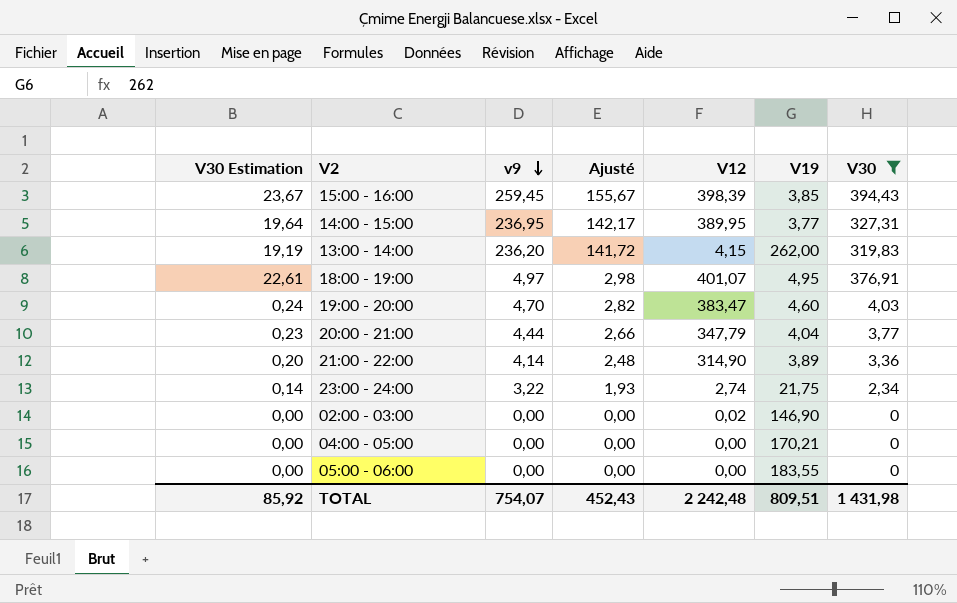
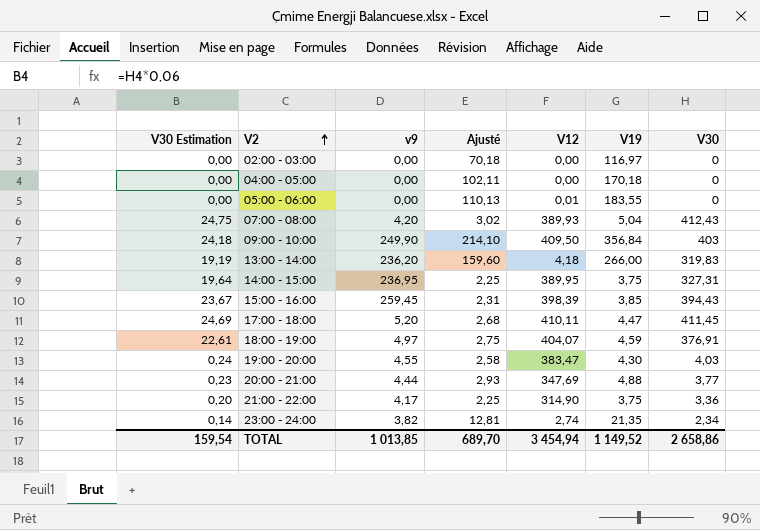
filter: V30 <= 394,43 -> none
row order: v9 descending -> V2 ascending
column Ajusté | formula: [v9] * 0,6 -> [V19] * 0,6
02:00 - 03:00 | V12: 0,02 -> 0,00
02:00 - 03:00 | V19: 146,90 -> 116,97
04:00 - 05:00 | V19: 170,21 -> 170,18
05:00 - 06:00 | V12: 0,00 -> 0,01
13:00 - 14:00 | V12: 4,15 -> 4,18
13:00 - 14:00 | V19: 262,00 -> 266,00
14:00 - 15:00 | V19: 3,77 -> 3,75
18:00 - 19:00 | V12: 401,07 -> 404,07
18:00 - 19:00 | V19: 4,95 -> 4,59
19:00 - 20:00 | v9: 4,70 -> 4,55
19:00 - 20:00 | V19: 4,60 -> 4,30
20:00 - 21:00 | V12: 347,79 -> 347,69
20:00 - 21:00 | V19: 4,04 -> 4,88
21:00 - 22:00 | v9: 4,14 -> 4,17
21:00 - 22:00 | V19: 3,89 -> 3,75
23:00 - 24:00 | v9: 3,22 -> 3,82
23:00 - 24:00 | V19: 21,75 -> 21,35
TOTAL | V30 Estimation: 85,92 -> 159,54
TOTAL | v9: 754,07 -> 1 013,85
TOTAL | Ajusté: 452,43 -> 689,70
TOTAL | V12: 2 242,48 -> 3 454,94
TOTAL | V19: 809,51 -> 1 149,52
TOTAL | V30: 1 431,98 -> 2 658,86

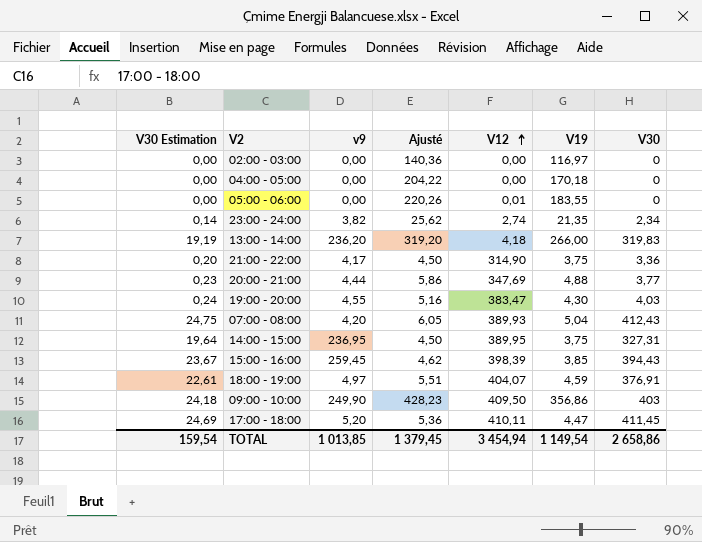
row order: V2 ascending -> V12 ascending
column Ajusté | formula: [V19] * 0,6 -> [V19] * 1,2
09:00 - 10:00 | V19: 356,84 -> 356,86
TOTAL | Ajusté: 689,70 -> 1 379,45
TOTAL | V19: 1 149,52 -> 1 149,54

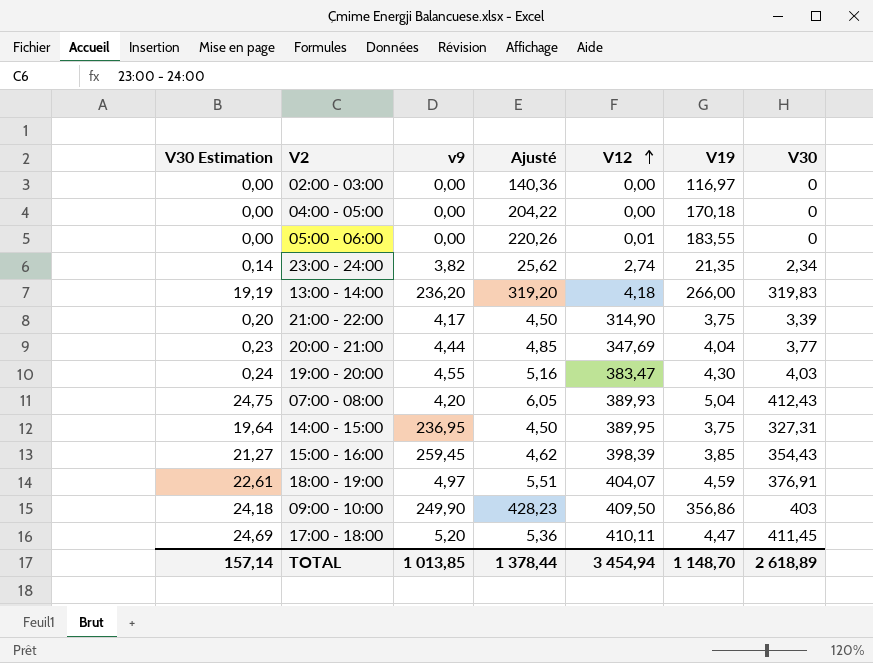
21:00 - 22:00 | V30: 3,36 -> 3,39
20:00 - 21:00 | Ajusté: 5,86 -> 4,85
20:00 - 21:00 | V19: 4,88 -> 4,04
15:00 - 16:00 | V30 Estimation: 23,67 -> 21,27
15:00 - 16:00 | V30: 394,43 -> 354,43
TOTAL | V30 Estimation: 159,54 -> 157,14
TOTAL | Ajusté: 1 379,45 -> 1 378,44
TOTAL | V19: 1 149,54 -> 1 148,70
TOTAL | V30: 2 658,86 -> 2 618,89

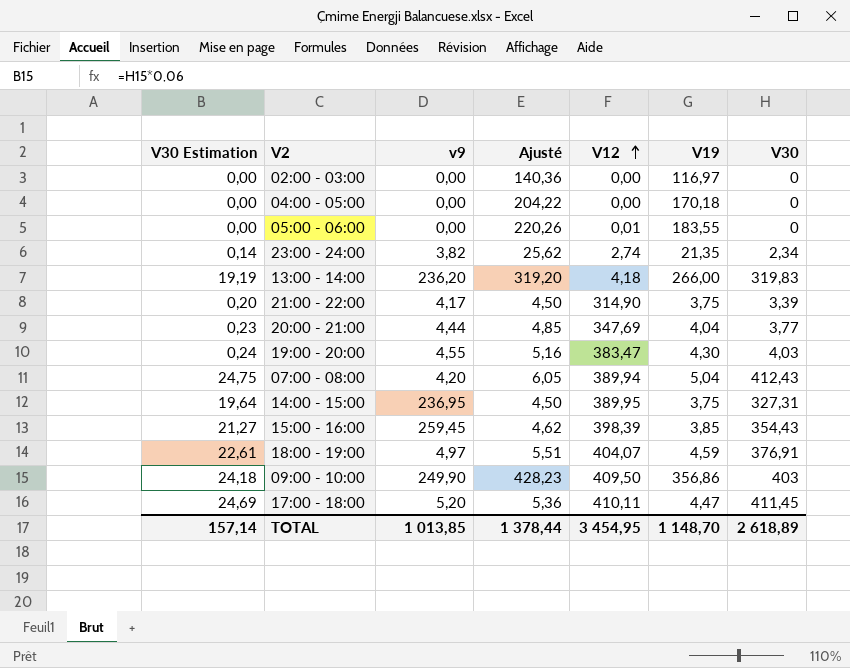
07:00 - 08:00 | V12: 389,93 -> 389,94
TOTAL | V12: 3 454,94 -> 3 454,95

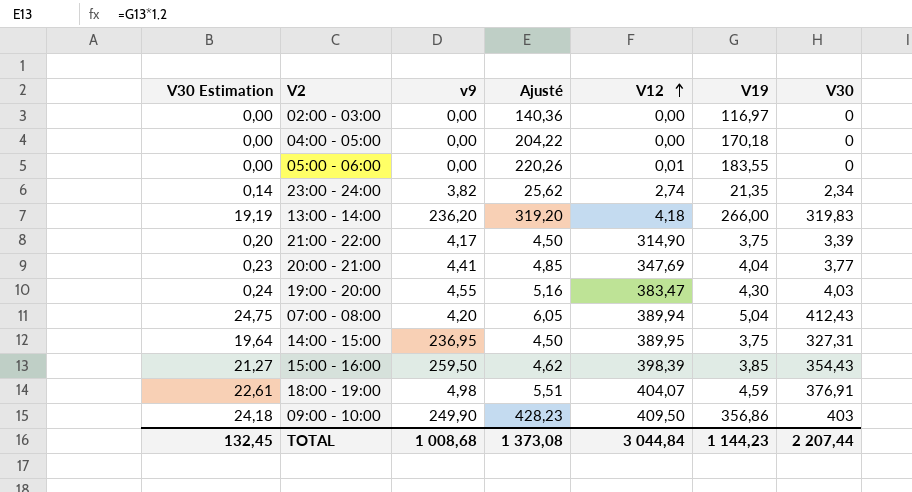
row 17:00 - 18:00: 24,69 | 5,20 | 5,36 | 410,11 | 4,47 | 411,45 -> none
20:00 - 21:00 | v9: 4,44 -> 4,41
15:00 - 16:00 | v9: 259,45 -> 259,50
18:00 - 19:00 | v9: 4,97 -> 4,98
TOTAL | V30 Estimation: 157,14 -> 132,45
TOTAL | v9: 1 013,85 -> 1 008,68
TOTAL | Ajusté: 1 378,44 -> 1 373,08
TOTAL | V12: 3 454,95 -> 3 044,84
TOTAL | V19: 1 148,70 -> 1 144,23
TOTAL | V30: 2 618,89 -> 2 207,44

